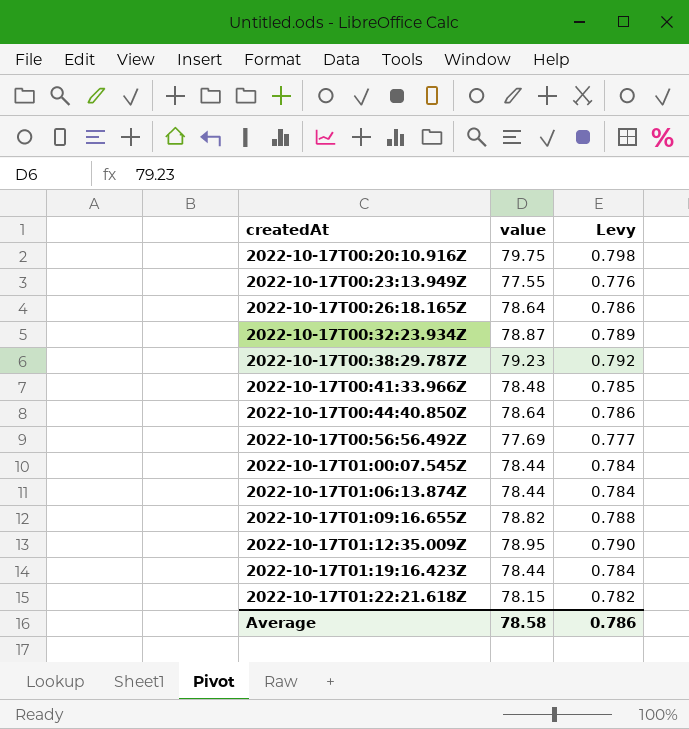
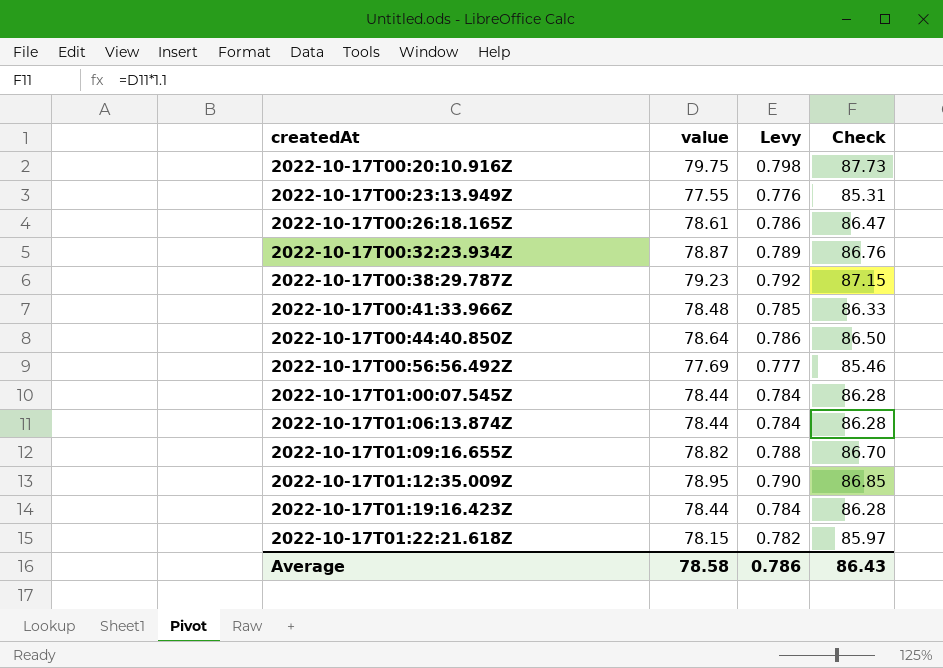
column Check | formula: none -> [value] * 1.1
2022-10-17T00:26:18.165Z | value: 78.64 -> 78.61

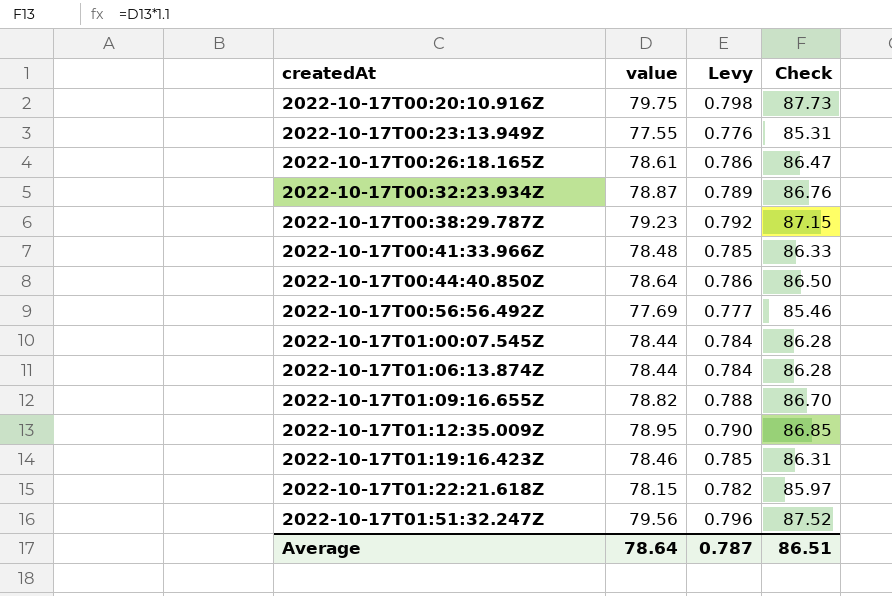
2022-10-17T01:19:16.423Z | value: 78.44 -> 78.46
2022-10-17T01:19:16.423Z | Levy: 0.784 -> 0.785
2022-10-17T01:19:16.423Z | Check: 86.28 -> 86.31
row 2022-10-17T01:51:32.247Z: none -> 79.56 | 0.796 | 87.52
Average | value: 78.58 -> 78.64
Average | Levy: 0.786 -> 0.787
Average | Check: 86.43 -> 86.51

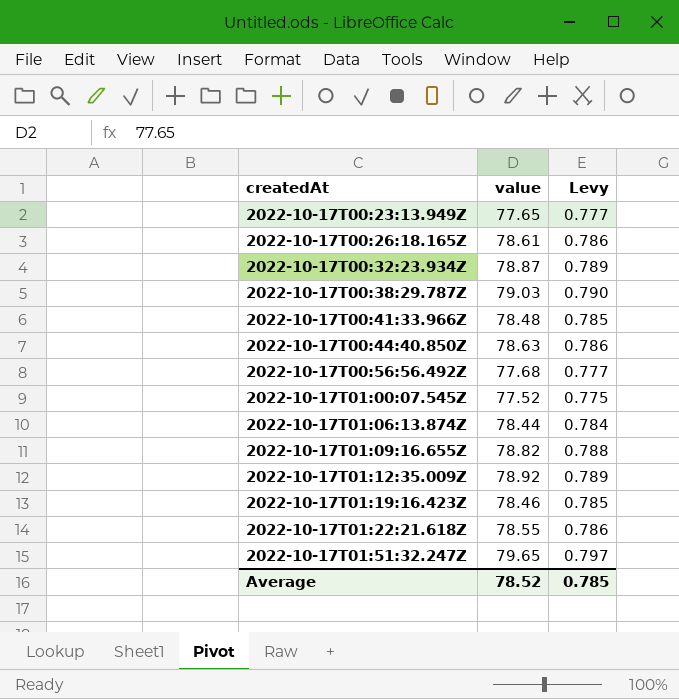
column Check | formula: [value] * 1.1 -> none
row 2022-10-17T00:20:10.916Z: 79.75 | 0.798 | 87.73 -> none
2022-10-17T00:23:13.949Z | value: 77.55 -> 77.65
2022-10-17T00:23:13.949Z | Levy: 0.776 -> 0.777
2022-10-17T00:38:29.787Z | value: 79.23 -> 79.03
2022-10-17T00:38:29.787Z | Levy: 0.792 -> 0.790
2022-10-17T00:44:40.850Z | value: 78.64 -> 78.63
2022-10-17T00:56:56.492Z | value: 77.69 -> 77.68
2022-10-17T01:00:07.545Z | value: 78.44 -> 77.52
2022-10-17T01:00:07.545Z | Levy: 0.784 -> 0.775
2022-10-17T01:12:35.009Z | value: 78.95 -> 78.92
2022-10-17T01:12:35.009Z | Levy: 0.790 -> 0.789
2022-10-17T01:22:21.618Z | value: 78.15 -> 78.55
2022-10-17T01:22:21.618Z | Levy: 0.782 -> 0.786
2022-10-17T01:51:32.247Z | value: 79.56 -> 79.65
2022-10-17T01:51:32.247Z | Levy: 0.796 -> 0.797
Average | value: 78.64 -> 78.52
Average | Levy: 0.787 -> 0.785

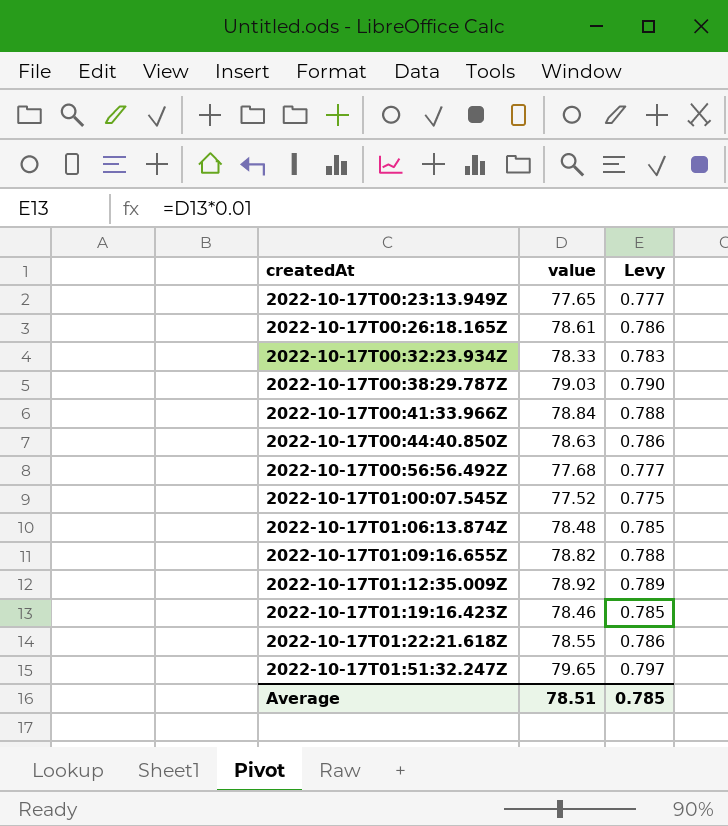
2022-10-17T00:32:23.934Z | value: 78.87 -> 78.33
2022-10-17T00:32:23.934Z | Levy: 0.789 -> 0.783
2022-10-17T00:41:33.966Z | value: 78.48 -> 78.84
2022-10-17T00:41:33.966Z | Levy: 0.785 -> 0.788
2022-10-17T01:06:13.874Z | value: 78.44 -> 78.48
2022-10-17T01:06:13.874Z | Levy: 0.784 -> 0.785
Average | value: 78.52 -> 78.51

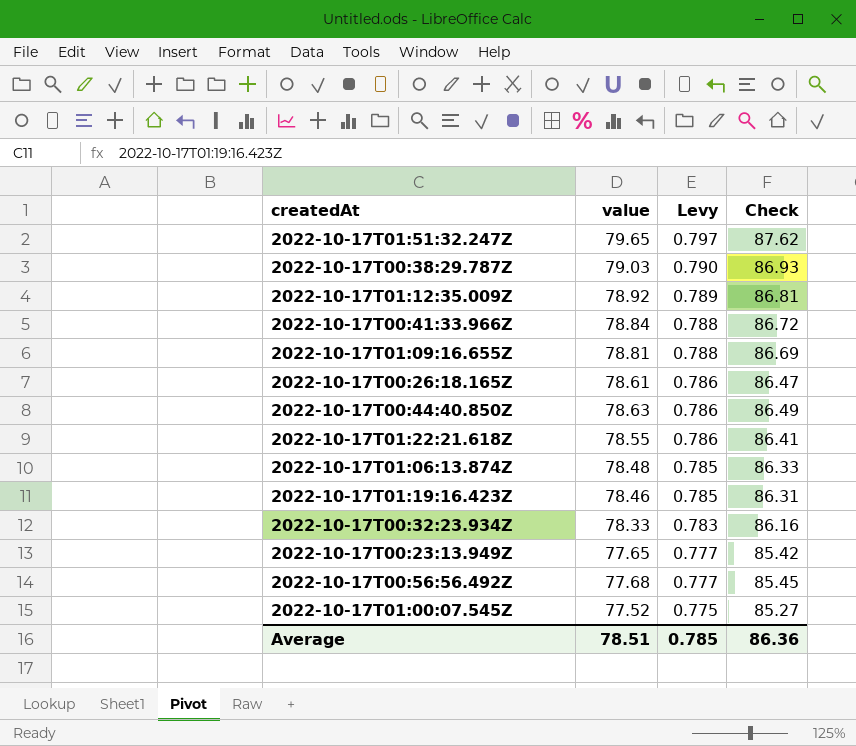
row order: createdAt ascending -> Levy descending
column Check | formula: none -> [value] * 1.1
2022-10-17T01:09:16.655Z | value: 78.82 -> 78.81

